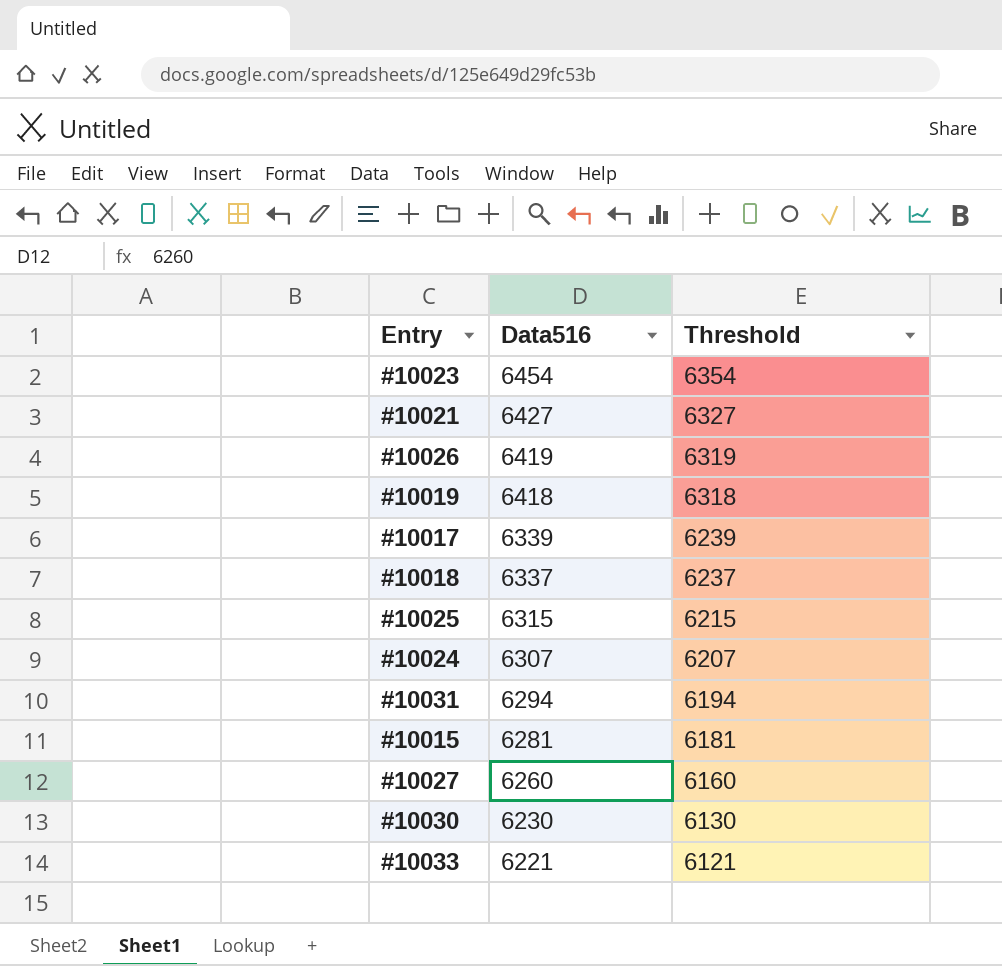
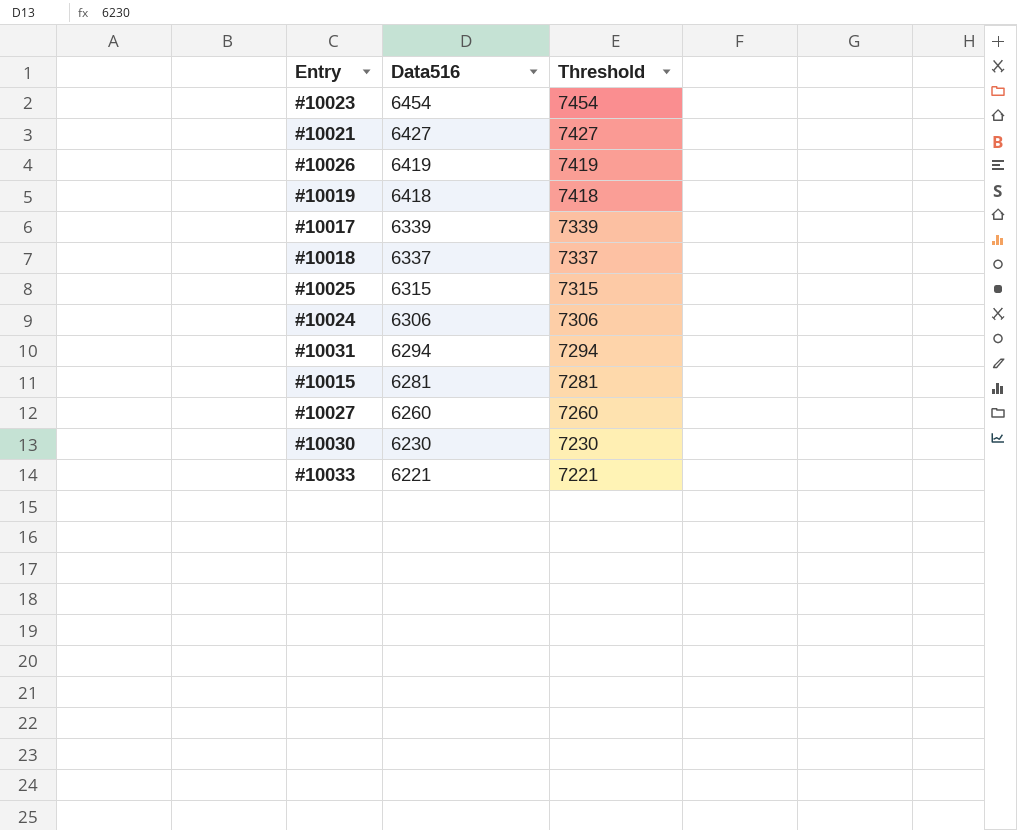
column Threshold | formula: [Data516] - 100 -> [Data516] + 1000
#10024 | Data516: 6307 -> 6306

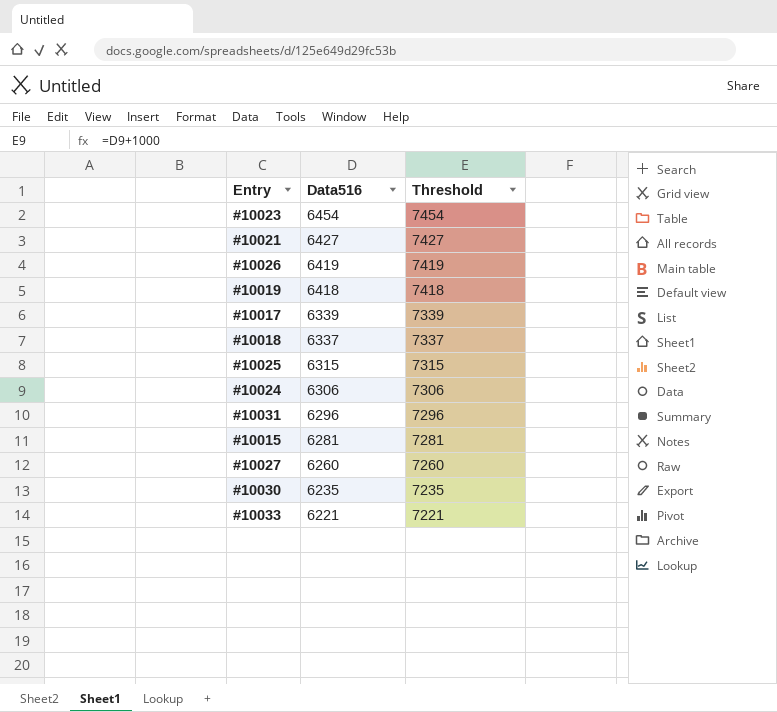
#10031 | Data516: 6294 -> 6296
#10031 | Threshold: 7294 -> 7296
#10030 | Data516: 6230 -> 6235
#10030 | Threshold: 7230 -> 7235

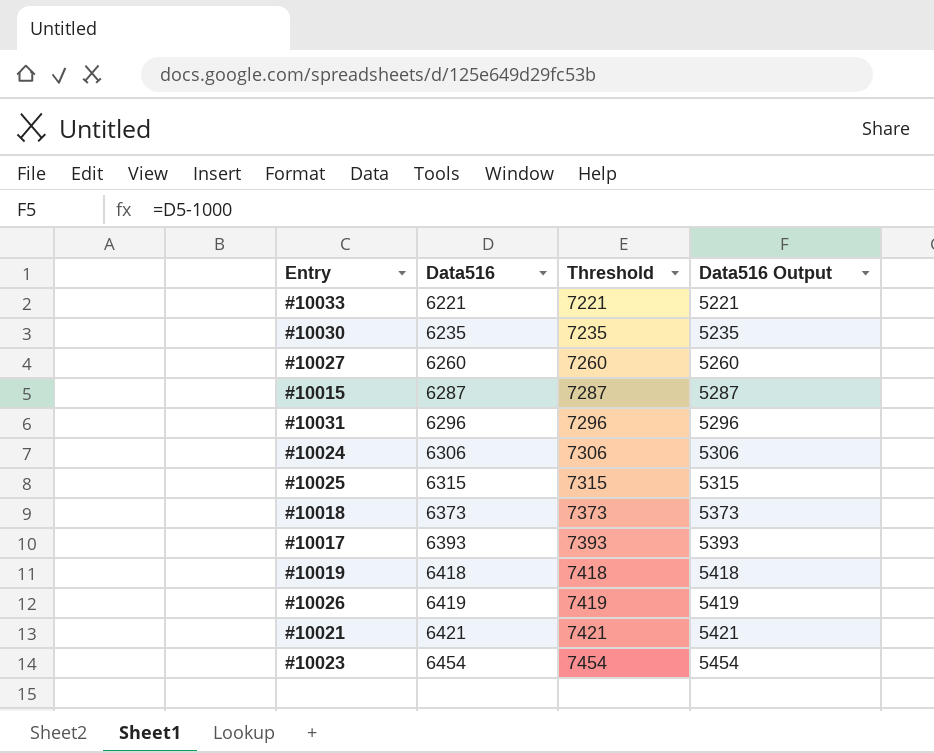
row order: Data516 descending -> Data516 ascending
column Data516 Output | formula: none -> [Data516] - 1000
#10015 | Data516: 6281 -> 6287
#10015 | Threshold: 7281 -> 7287
#10018 | Data516: 6337 -> 6373
#10018 | Threshold: 7337 -> 7373
#10017 | Data516: 6339 -> 6393
#10017 | Threshold: 7339 -> 7393
#10021 | Data516: 6427 -> 6421
#10021 | Threshold: 7427 -> 7421

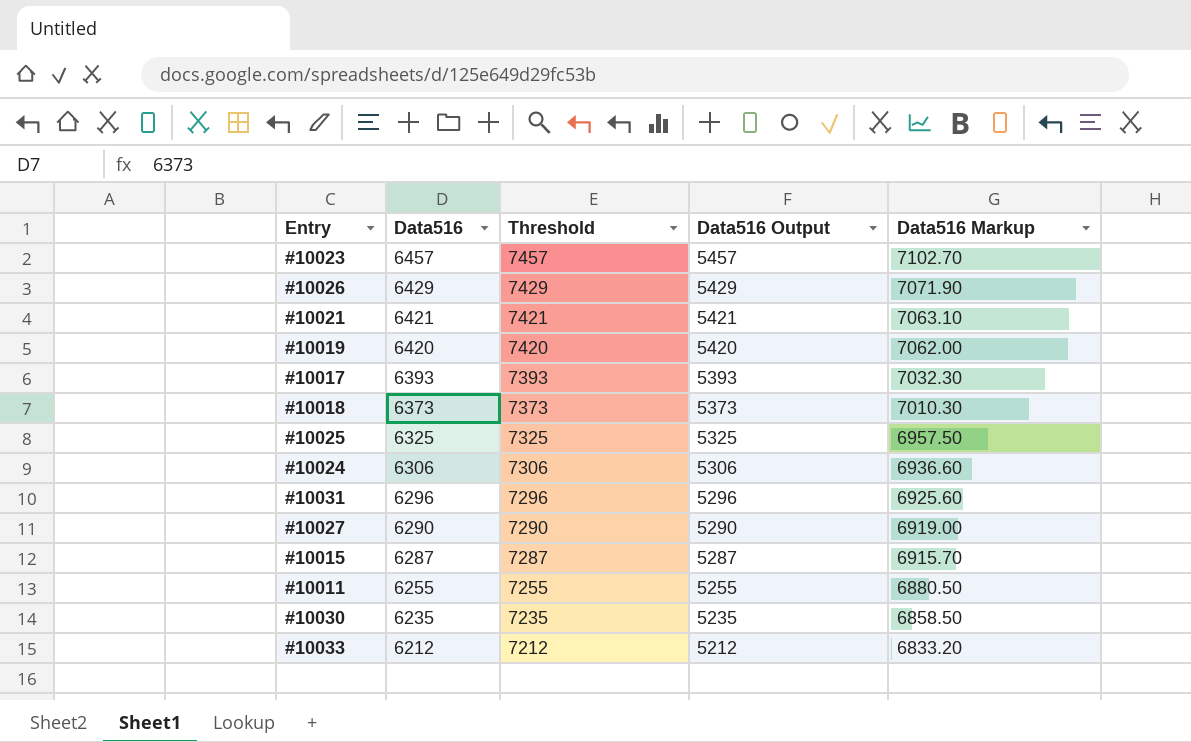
row order: Data516 ascending -> Data516 descending
column Data516 Markup | formula: none -> [Data516] * 1.1
#10023 | Data516: 6454 -> 6457
#10023 | Threshold: 7454 -> 7457
#10023 | Data516 Output: 5454 -> 5457
#10026 | Data516: 6419 -> 6429
#10026 | Threshold: 7419 -> 7429
#10026 | Data516 Output: 5419 -> 5429
#10019 | Data516: 6418 -> 6420
#10019 | Threshold: 7418 -> 7420
#10019 | Data516 Output: 5418 -> 5420
#10025 | Data516: 6315 -> 6325
#10025 | Threshold: 7315 -> 7325
#10025 | Data516 Output: 5315 -> 5325
#10027 | Data516: 6260 -> 6290
#10027 | Threshold: 7260 -> 7290
#10027 | Data516 Output: 5260 -> 5290
row #10011: none -> 6255 | 7255 | 5255 | 6880.50
#10033 | Data516: 6221 -> 6212
#10033 | Threshold: 7221 -> 7212
#10033 | Data516 Output: 5221 -> 5212

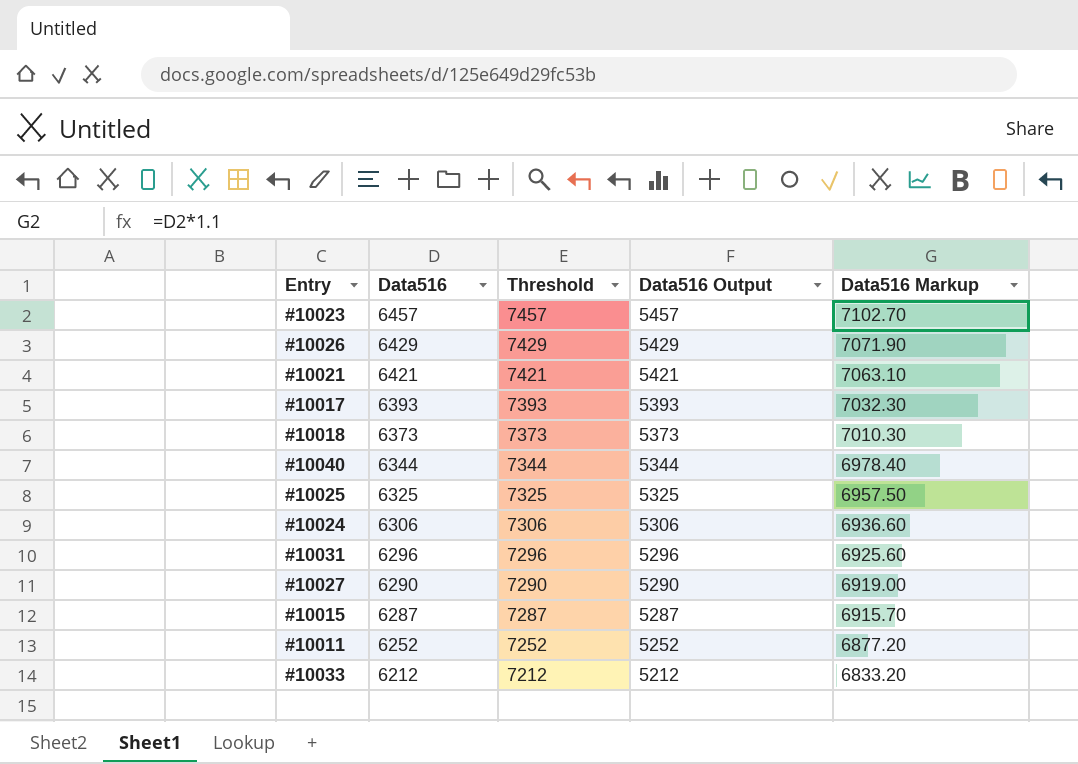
row #10019: 6420 | 7420 | 5420 | 7062.00 -> none
row #10030: 6235 | 7235 | 5235 | 6858.50 -> none
row #10040: none -> 6344 | 7344 | 5344 | 6978.40
#10011 | Data516: 6255 -> 6252
#10011 | Threshold: 7255 -> 7252
#10011 | Data516 Output: 5255 -> 5252
#10011 | Data516 Markup: 6880.50 -> 6877.20

